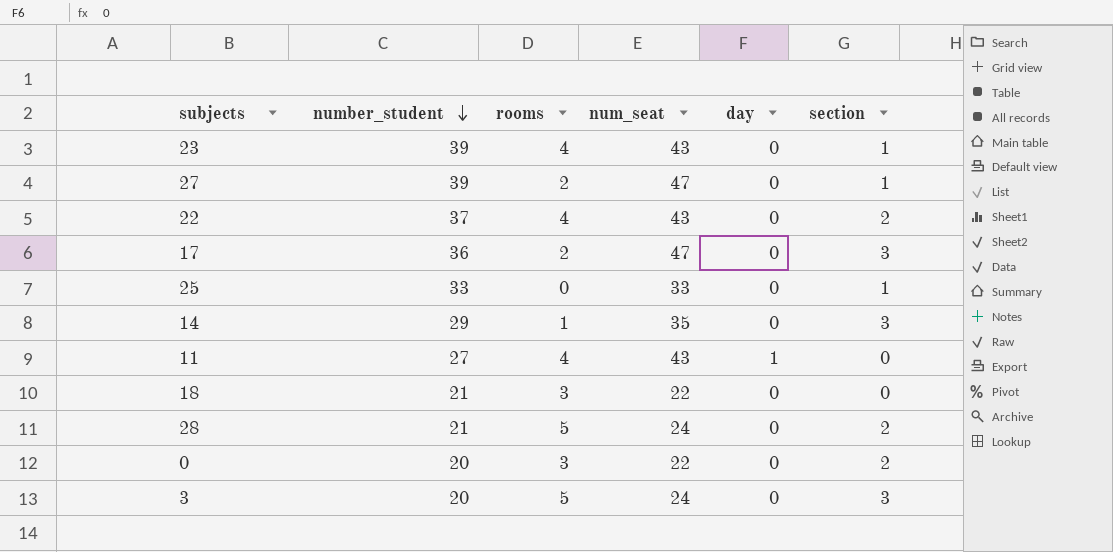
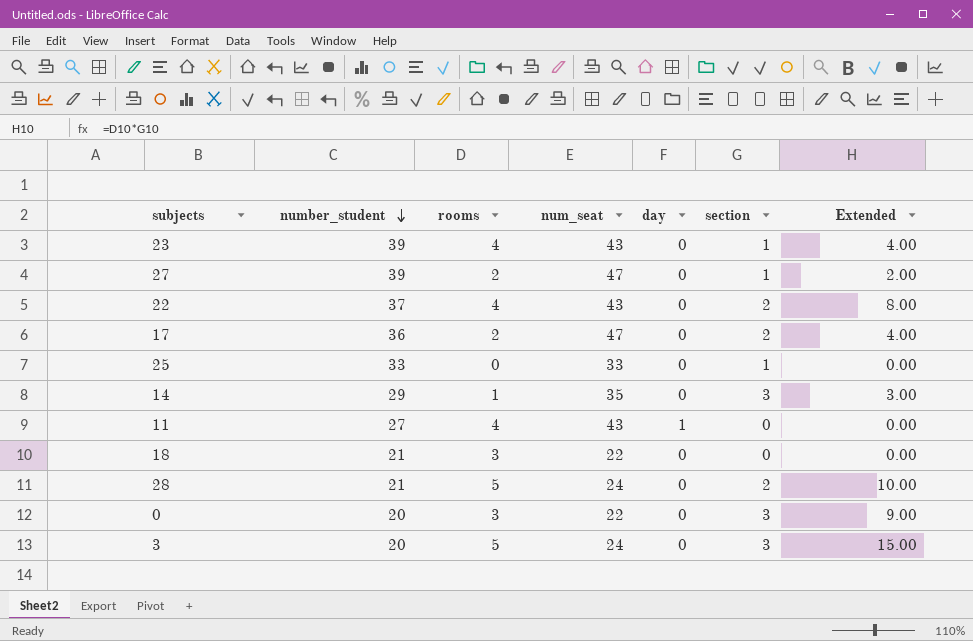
column Extended | formula: none -> [rooms] * [section]
17 | section: 3 -> 2
0 | section: 2 -> 3

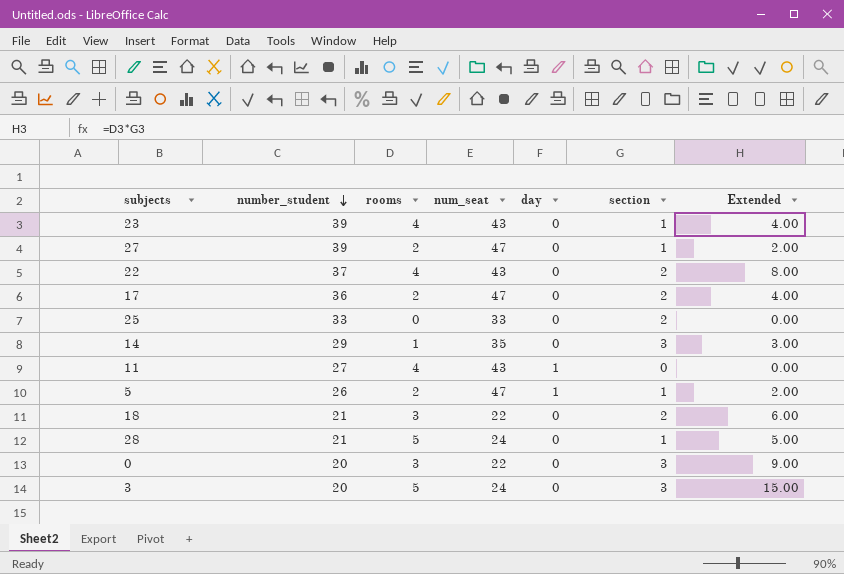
25 | section: 1 -> 2
row 5: none -> 26 | 2 | 47 | 1 | 1 | 2.00
18 | section: 0 -> 2
18 | Extended: 0.00 -> 6.00
28 | section: 2 -> 1
28 | Extended: 10.00 -> 5.00

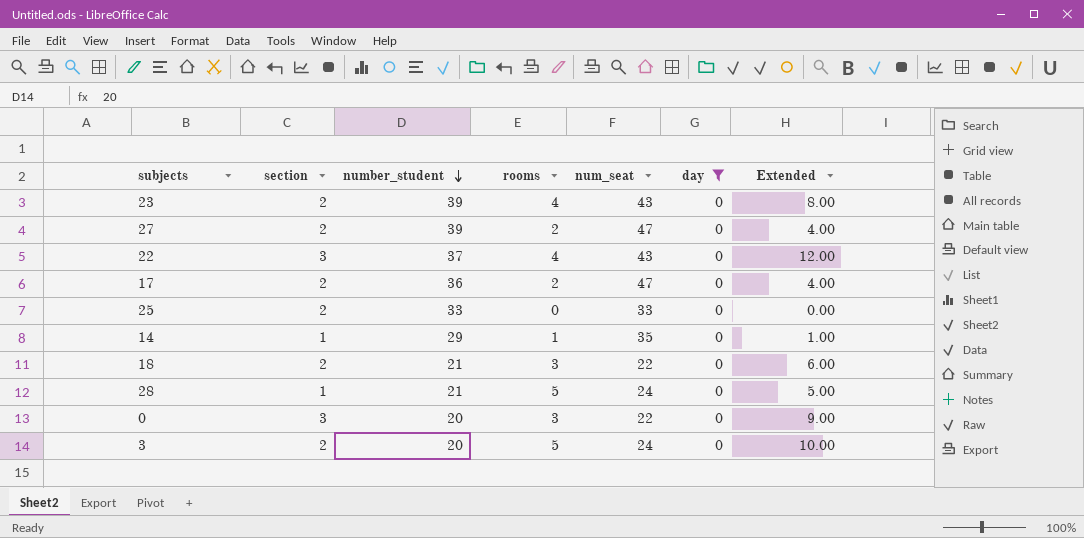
filter: none -> day = 0
column section | position: 6 -> 2
23 | section: 1 -> 2
23 | Extended: 4.00 -> 8.00
27 | section: 1 -> 2
27 | Extended: 2.00 -> 4.00
22 | section: 2 -> 3
22 | Extended: 8.00 -> 12.00
14 | section: 3 -> 1
14 | Extended: 3.00 -> 1.00
3 | section: 3 -> 2
3 | Extended: 15.00 -> 10.00

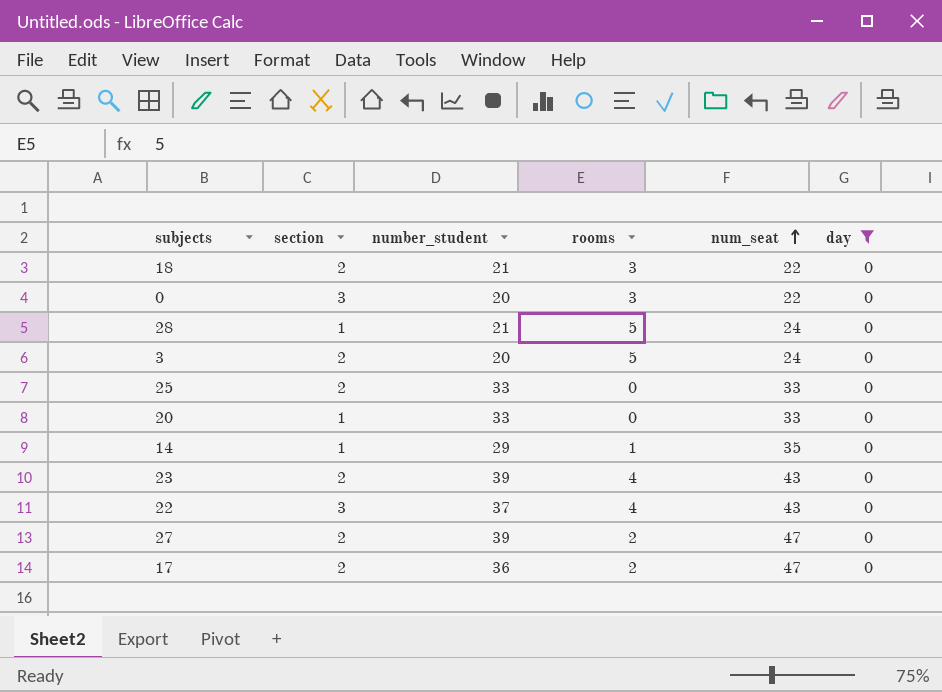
row order: number_student descending -> num_seat ascending
column Extended | formula: [section] * [rooms] -> none
row 20: none -> 1 | 33 | 0 | 33 | 0

